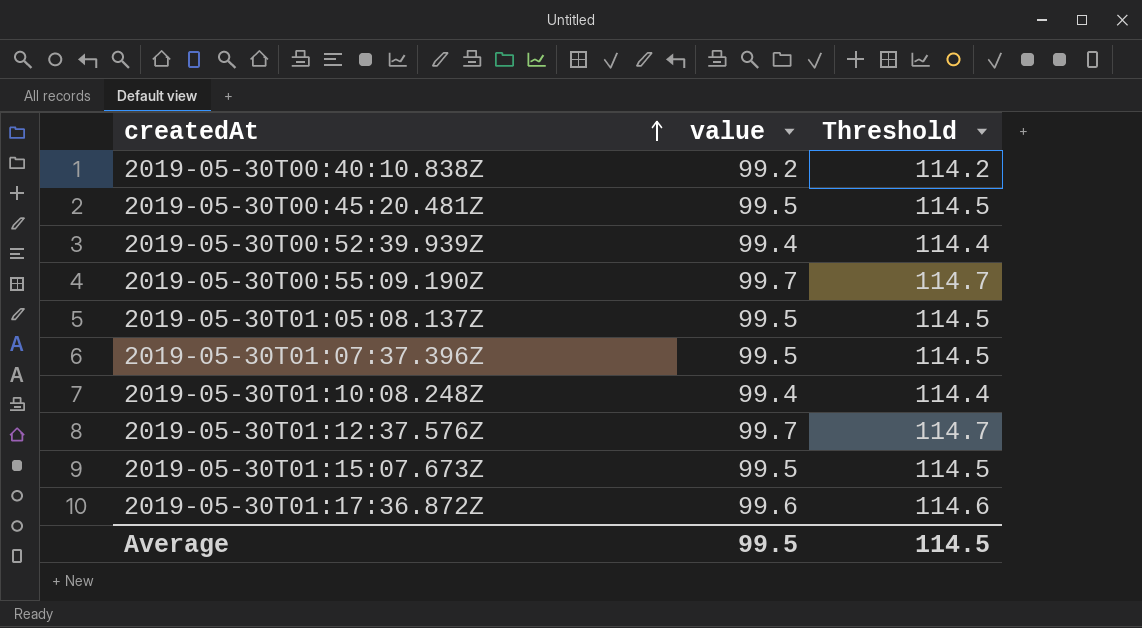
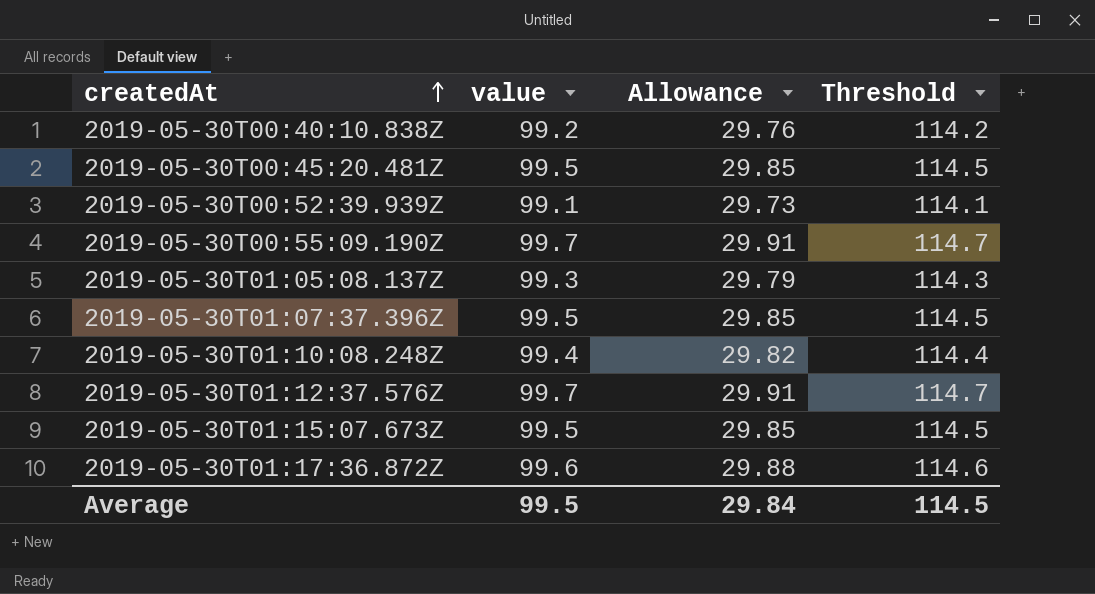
column Allowance | formula: none -> [value] * 0.3
2019-05-30T00:52:39.939Z | value: 99.4 -> 99.1
2019-05-30T00:52:39.939Z | Threshold: 114.4 -> 114.1
2019-05-30T01:05:08.137Z | value: 99.5 -> 99.3
2019-05-30T01:05:08.137Z | Threshold: 114.5 -> 114.3

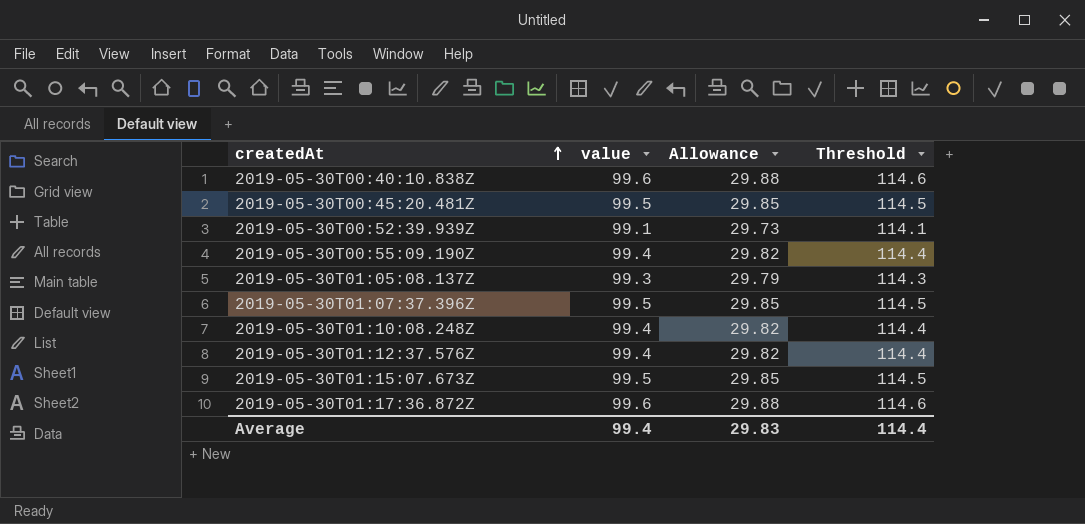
2019-05-30T00:40:10.838Z | value: 99.2 -> 99.6
2019-05-30T00:40:10.838Z | Allowance: 29.76 -> 29.88
2019-05-30T00:40:10.838Z | Threshold: 114.2 -> 114.6
2019-05-30T00:55:09.190Z | value: 99.7 -> 99.4
2019-05-30T00:55:09.190Z | Allowance: 29.91 -> 29.82
2019-05-30T00:55:09.190Z | Threshold: 114.7 -> 114.4
2019-05-30T01:12:37.576Z | value: 99.7 -> 99.4
2019-05-30T01:12:37.576Z | Allowance: 29.91 -> 29.82
2019-05-30T01:12:37.576Z | Threshold: 114.7 -> 114.4
Average | value: 99.5 -> 99.4
Average | Allowance: 29.84 -> 29.83
Average | Threshold: 114.5 -> 114.4

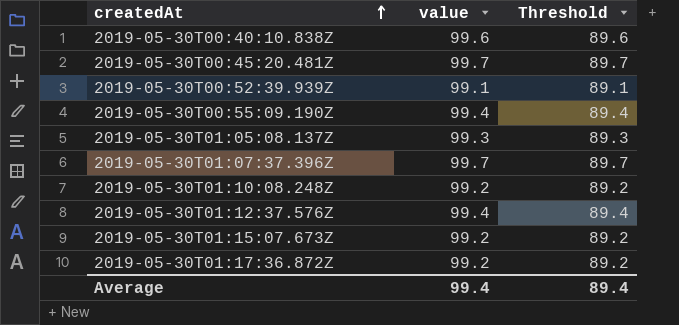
column Allowance | formula: [value] * 0.3 -> none
column Threshold | formula: [value] + 15 -> [value] - 10
2019-05-30T00:45:20.481Z | value: 99.5 -> 99.7
2019-05-30T01:07:37.396Z | value: 99.5 -> 99.7
2019-05-30T01:10:08.248Z | value: 99.4 -> 99.2
2019-05-30T01:15:07.673Z | value: 99.5 -> 99.2
2019-05-30T01:17:36.872Z | value: 99.6 -> 99.2
Average | Threshold: 114.4 -> 89.4

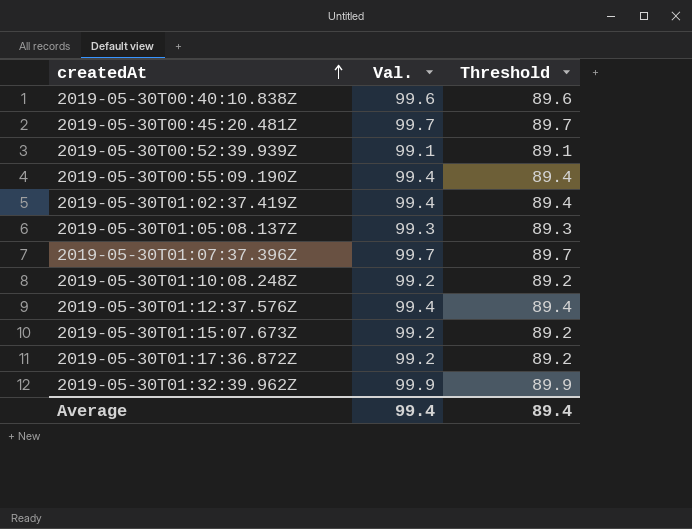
column name: value -> Val.
row 2019-05-30T01:02:37.419Z: none -> 99.4 | 89.4
row 2019-05-30T01:32:39.962Z: none -> 99.9 | 89.9

